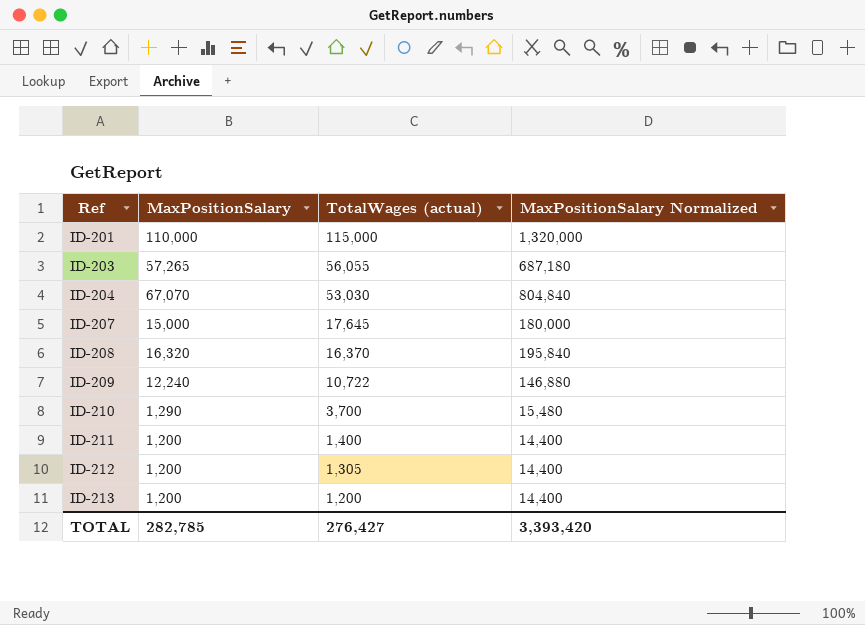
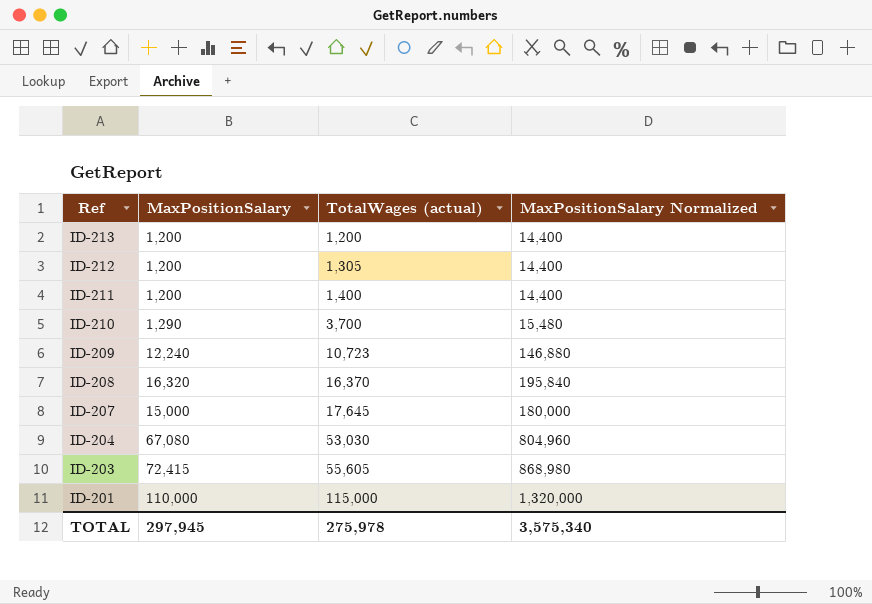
row order: Ref ascending -> Ref descending
ID-209 | TotalWages (actual): 10,722 -> 10,723
ID-204 | MaxPositionSalary: 67,070 -> 67,080
ID-204 | MaxPositionSalary Normalized: 804,840 -> 804,960
ID-203 | MaxPositionSalary: 57,265 -> 72,415
ID-203 | TotalWages (actual): 56,055 -> 55,605
ID-203 | MaxPositionSalary Normalized: 687,180 -> 868,980
TOTAL | MaxPositionSalary: 282,785 -> 297,945
TOTAL | TotalWages (actual): 276,427 -> 275,978
TOTAL | MaxPositionSalary Normalized: 3,393,420 -> 3,575,340

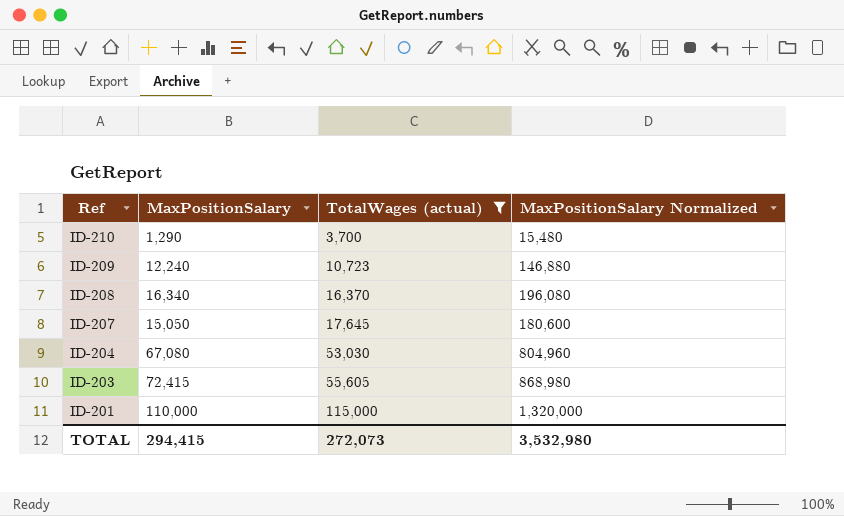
filter: none -> TotalWages (actual) >= 3,700
ID-208 | MaxPositionSalary: 16,320 -> 16,340
ID-208 | MaxPositionSalary Normalized: 195,840 -> 196,080
ID-207 | MaxPositionSalary: 15,000 -> 15,050
ID-207 | MaxPositionSalary Normalized: 180,000 -> 180,600
TOTAL | MaxPositionSalary: 297,945 -> 294,415
TOTAL | TotalWages (actual): 275,978 -> 272,073
TOTAL | MaxPositionSalary Normalized: 3,575,340 -> 3,532,980

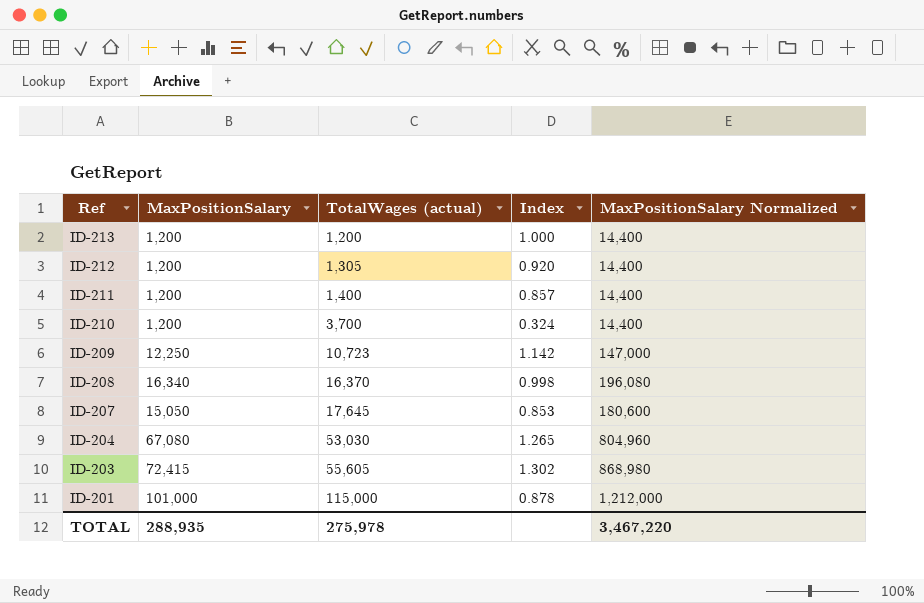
filter: TotalWages (actual) >= 3,700 -> none
column Index | formula: none -> [MaxPositionSalary] / [TotalWages (actual)]
ID-210 | MaxPositionSalary: 1,290 -> 1,200
ID-210 | MaxPositionSalary Normalized: 15,480 -> 14,400
ID-209 | MaxPositionSalary: 12,240 -> 12,250
ID-209 | MaxPositionSalary Normalized: 146,880 -> 147,000
ID-201 | MaxPositionSalary: 110,000 -> 101,000
ID-201 | MaxPositionSalary Normalized: 1,320,000 -> 1,212,000
TOTAL | MaxPositionSalary: 294,415 -> 288,935
TOTAL | TotalWages (actual): 272,073 -> 275,978
TOTAL | MaxPositionSalary Normalized: 3,532,980 -> 3,467,220

